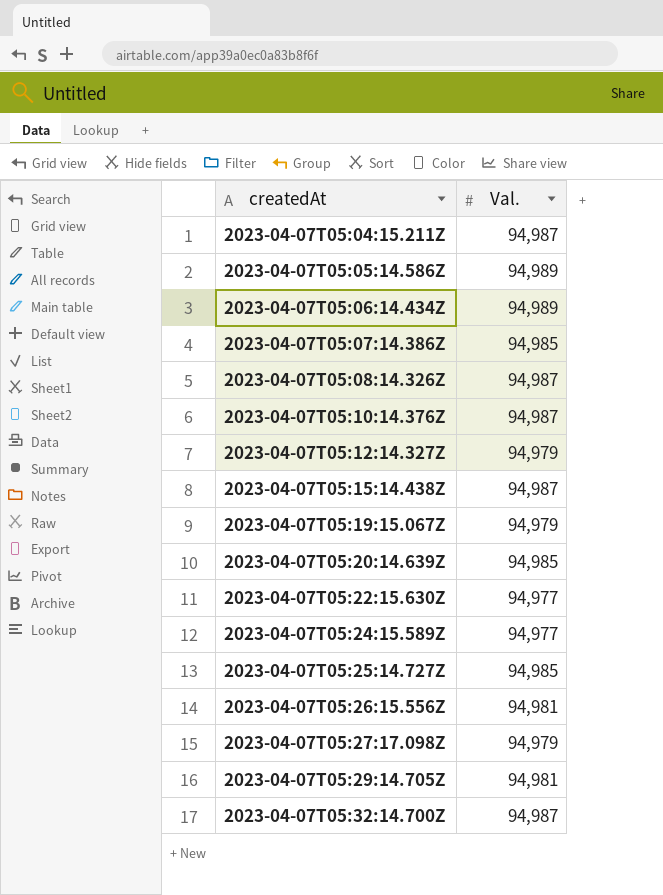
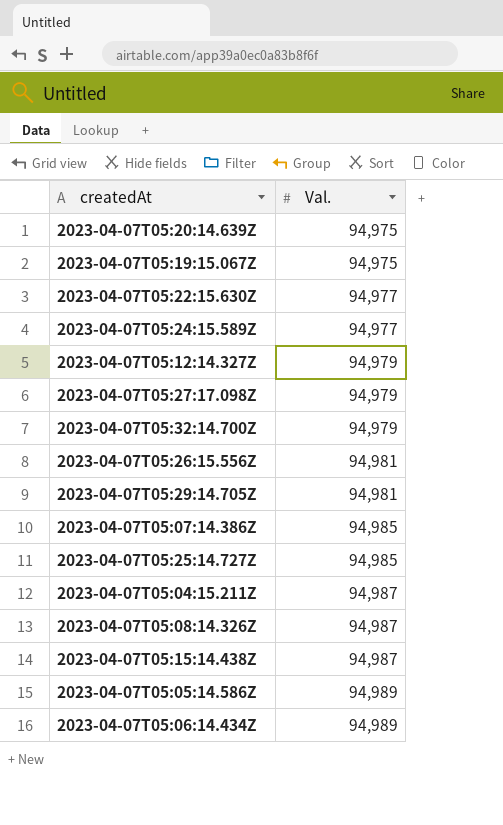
row order: createdAt ascending -> Val. ascending
row 2023-04-07T05:10:14.376Z: 94,987 -> none
2023-04-07T05:20:14.639Z | Val.: 94,985 -> 94,975
2023-04-07T05:19:15.067Z | Val.: 94,979 -> 94,975
2023-04-07T05:32:14.700Z | Val.: 94,987 -> 94,979

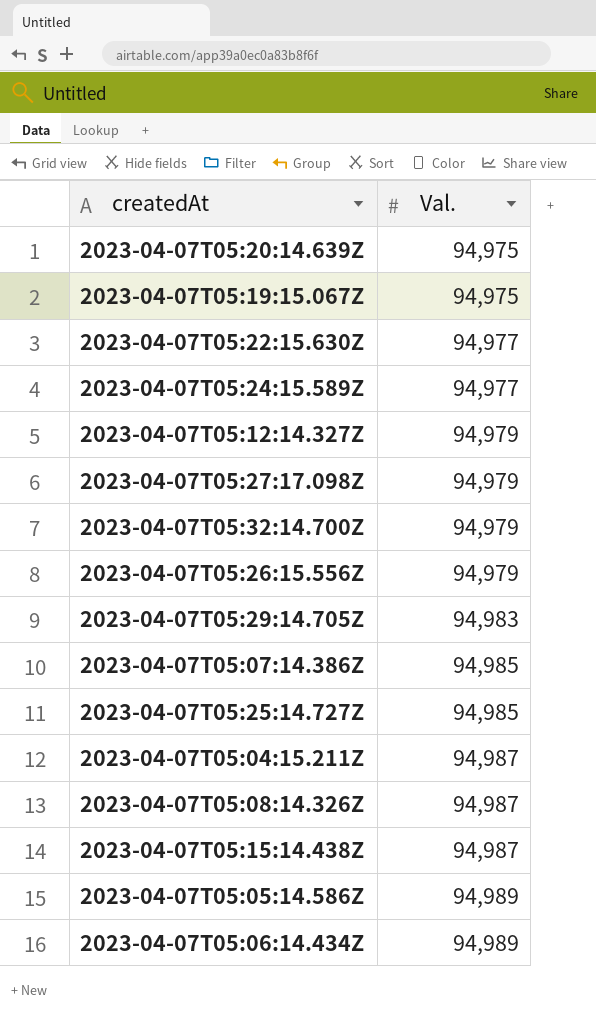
2023-04-07T05:26:15.556Z | Val.: 94,981 -> 94,979
2023-04-07T05:29:14.705Z | Val.: 94,981 -> 94,983

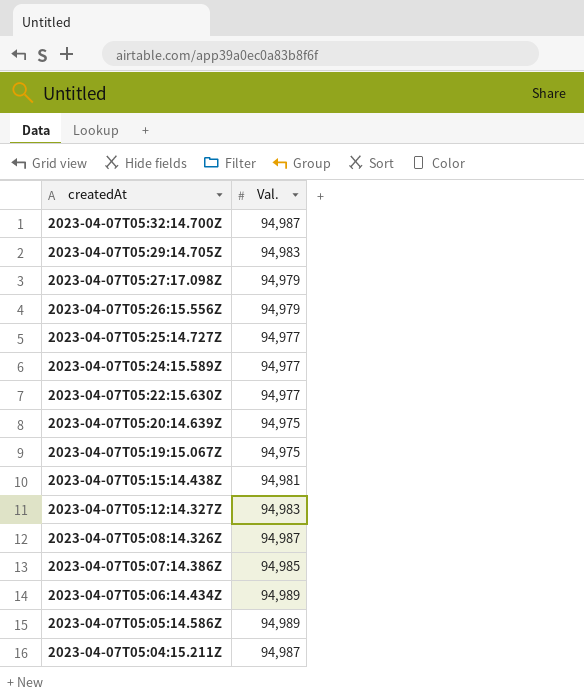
row order: Val. ascending -> createdAt descending
2023-04-07T05:32:14.700Z | Val.: 94,979 -> 94,987
2023-04-07T05:25:14.727Z | Val.: 94,985 -> 94,977
2023-04-07T05:15:14.438Z | Val.: 94,987 -> 94,981
2023-04-07T05:12:14.327Z | Val.: 94,979 -> 94,983

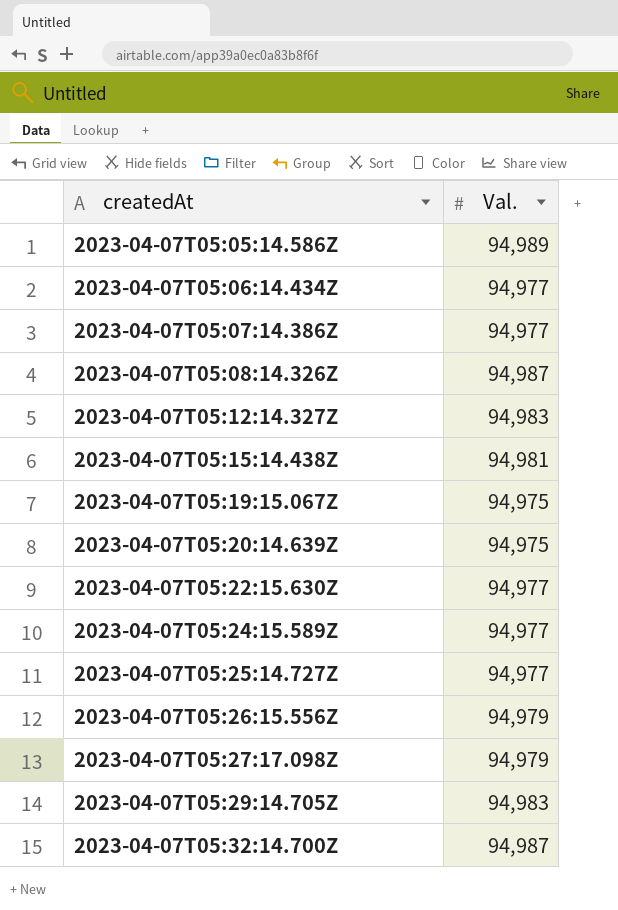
row order: createdAt descending -> createdAt ascending
row 2023-04-07T05:04:15.211Z: 94,987 -> none
2023-04-07T05:06:14.434Z | Val.: 94,989 -> 94,977
2023-04-07T05:07:14.386Z | Val.: 94,985 -> 94,977

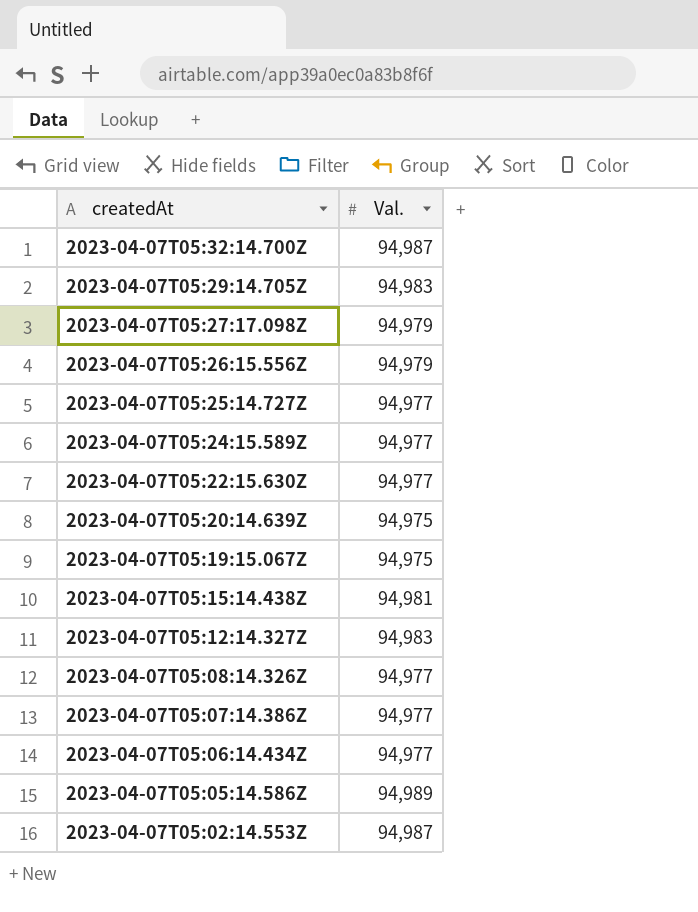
row order: createdAt ascending -> createdAt descending
2023-04-07T05:08:14.326Z | Val.: 94,987 -> 94,977
row 2023-04-07T05:02:14.553Z: none -> 94,987

